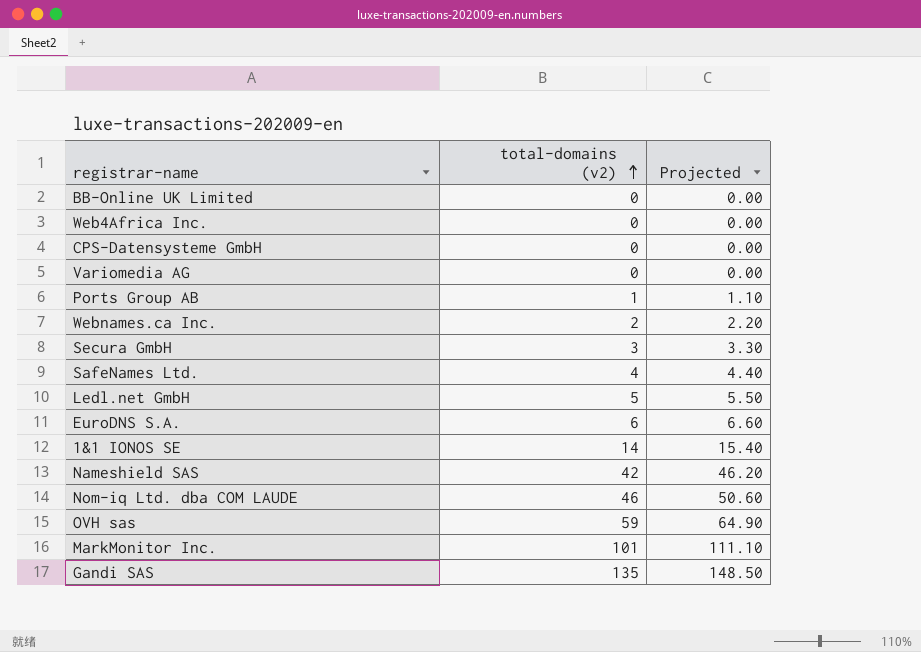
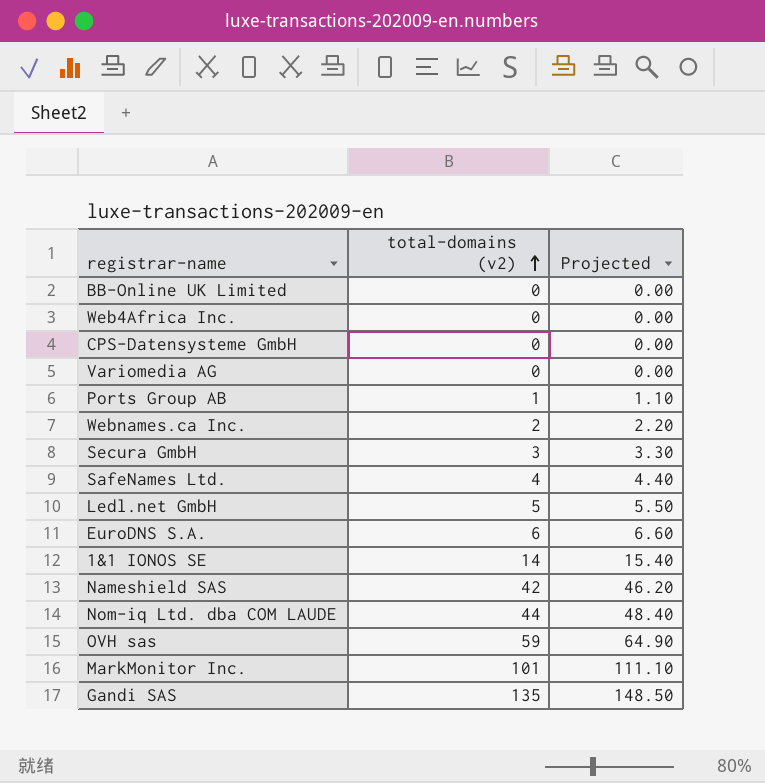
Nom-iq Ltd. dba COM LAUDE | total-domains (v2): 46 -> 44
Nom-iq Ltd. dba COM LAUDE | Projected: 50.60 -> 48.40

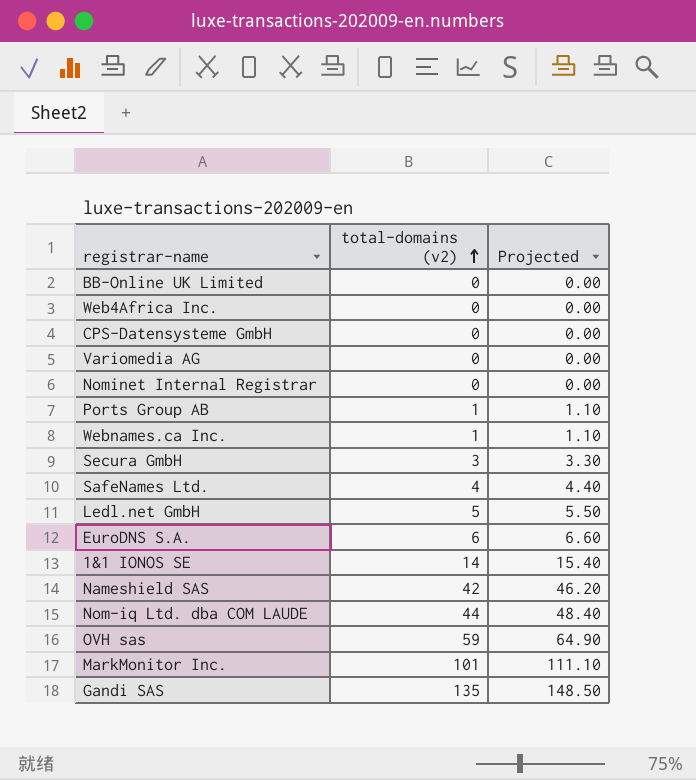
row Nominet Internal Registrar: none -> 0 | 0.00
Webnames.ca Inc. | total-domains (v2): 2 -> 1
Webnames.ca Inc. | Projected: 2.20 -> 1.10

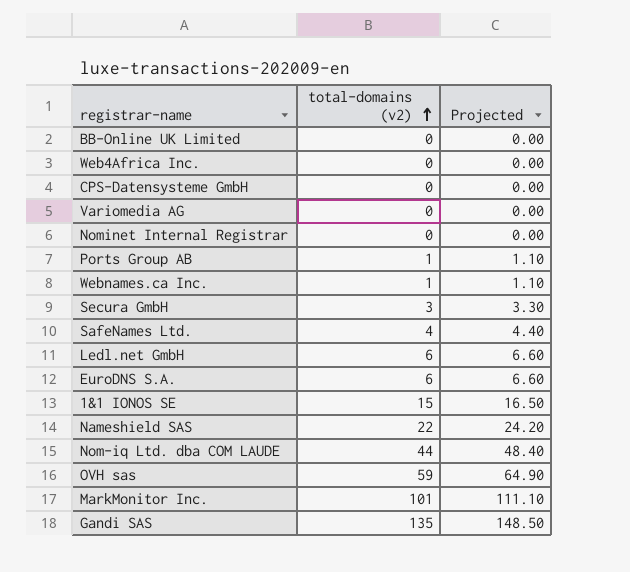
Ledl.net GmbH | total-domains (v2): 5 -> 6
Ledl.net GmbH | Projected: 5.50 -> 6.60
1&1 IONOS SE | total-domains (v2): 14 -> 15
1&1 IONOS SE | Projected: 15.40 -> 16.50
Nameshield SAS | total-domains (v2): 42 -> 22
Nameshield SAS | Projected: 46.20 -> 24.20

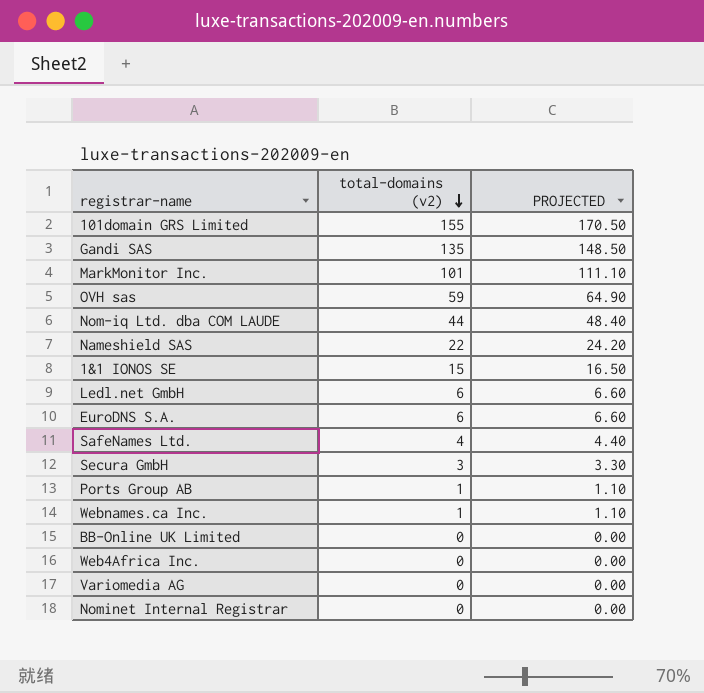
row order: total-domains (v2) ascending -> total-domains (v2) descending
column name: Projected -> PROJECTED
row CPS-Datensysteme GmbH: 0 | 0.00 -> none
row 101domain GRS Limited: none -> 155 | 170.50

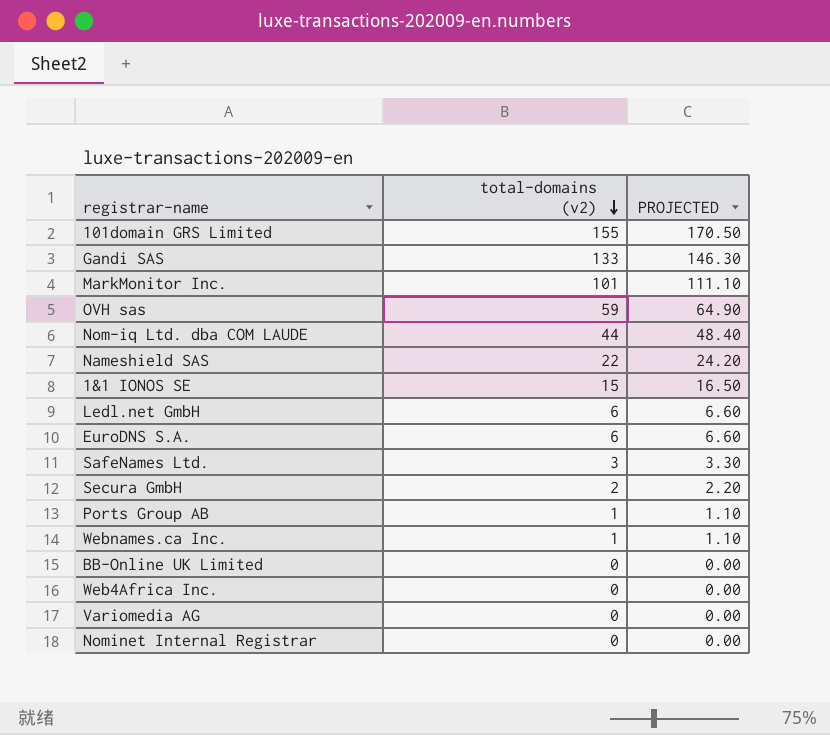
Gandi SAS | total-domains (v2): 135 -> 133
Gandi SAS | PROJECTED: 148.50 -> 146.30
SafeNames Ltd. | total-domains (v2): 4 -> 3
SafeNames Ltd. | PROJECTED: 4.40 -> 3.30
Secura GmbH | total-domains (v2): 3 -> 2
Secura GmbH | PROJECTED: 3.30 -> 2.20

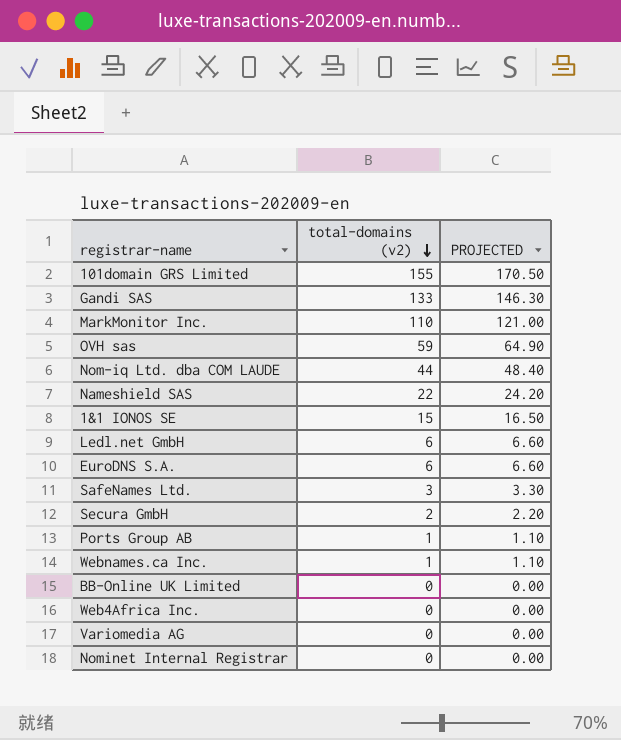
MarkMonitor Inc. | total-domains (v2): 101 -> 110
MarkMonitor Inc. | PROJECTED: 111.10 -> 121.00

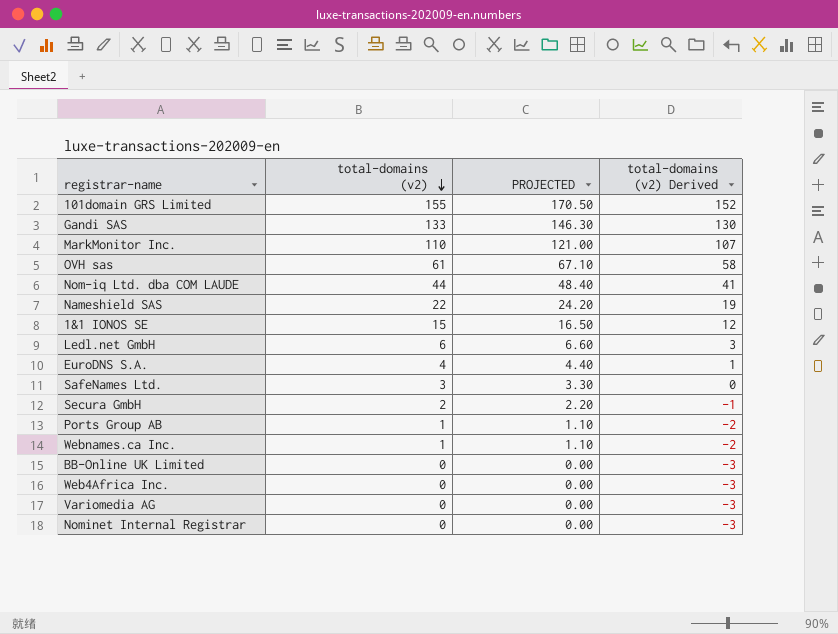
column total-domains (v2) Derived | formula: none -> [total-domains (v2)] - 3
OVH sas | total-domains (v2): 59 -> 61
OVH sas | PROJECTED: 64.90 -> 67.10
EuroDNS S.A. | total-domains (v2): 6 -> 4
EuroDNS S.A. | PROJECTED: 6.60 -> 4.40

